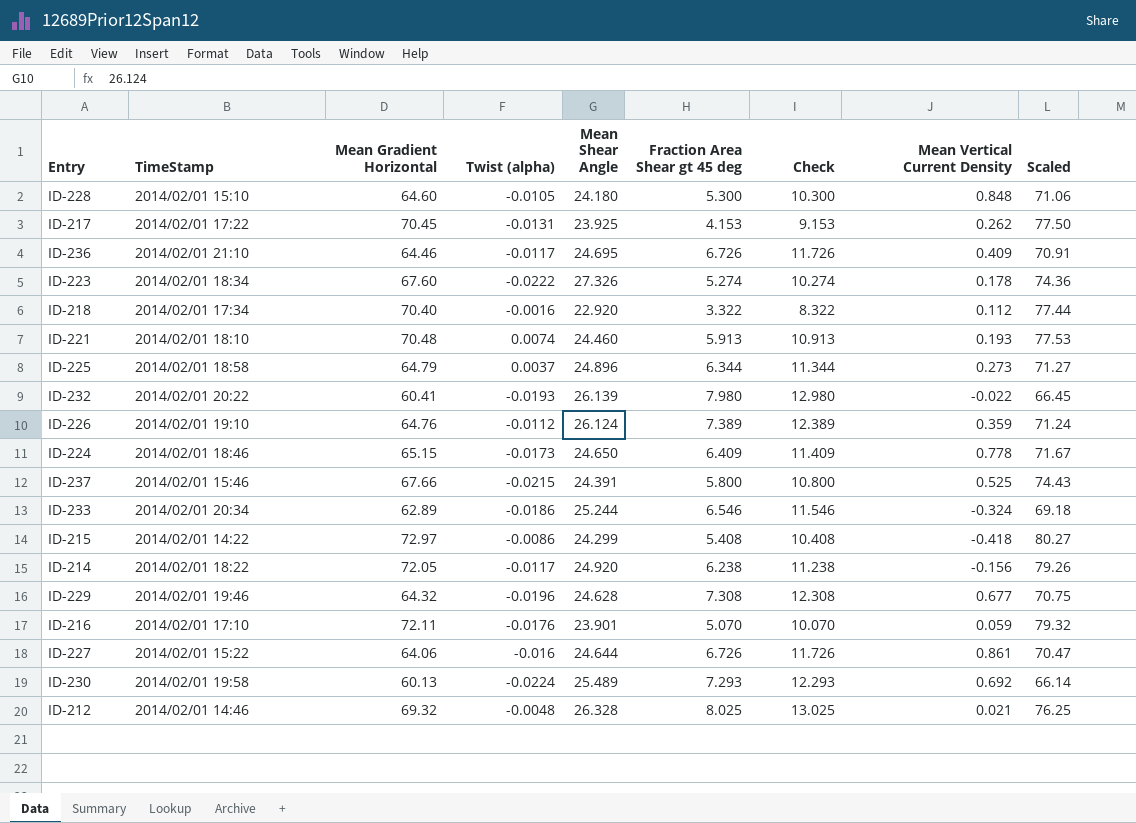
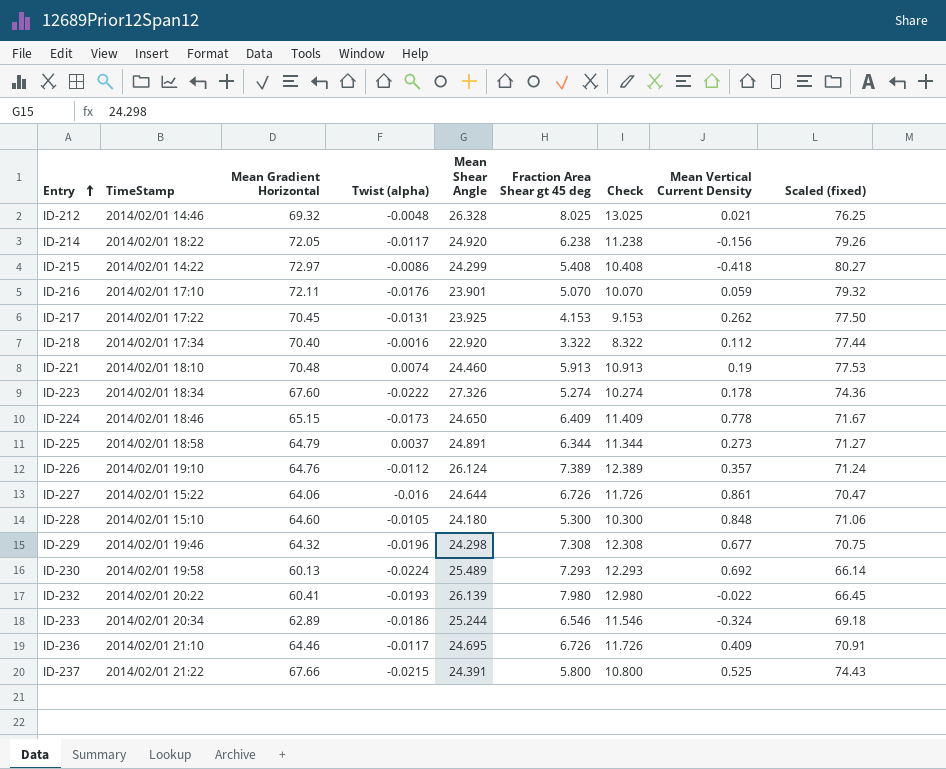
row order: none -> Entry ascending
column name: Scaled -> Scaled (fixed)
ID-221 | Mean Vertical Current Density: 0.193 -> 0.19
ID-225 | Mean Shear Angle: 24.896 -> 24.891
ID-226 | Mean Vertical Current Density: 0.359 -> 0.357
ID-229 | Mean Shear Angle: 24.628 -> 24.298
ID-237 | TimeStamp: 2014/02/01 15:46 -> 2014/02/01 21:22

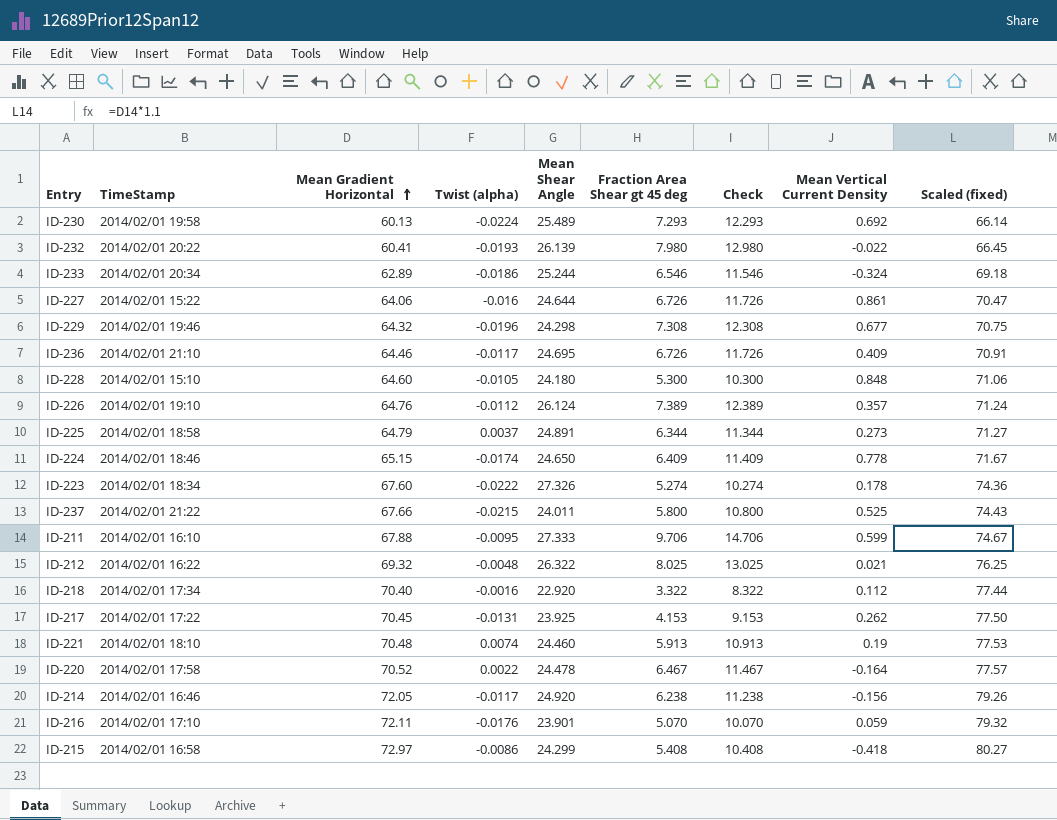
row order: Entry ascending -> Mean Gradient Horizontal ascending
ID-224 | Twist (alpha): -0.0173 -> -0.0174
ID-237 | Mean Shear Angle: 24.391 -> 24.011
row ID-211: none -> 2014/02/01 16:10 | 67.88 | -0.0095 | 27.333 | 9.706 | 14.706 | 0.599 | 74.67
ID-212 | TimeStamp: 2014/02/01 14:46 -> 2014/02/01 16:22
ID-212 | Mean Shear Angle: 26.328 -> 26.322
row ID-220: none -> 2014/02/01 17:58 | 70.52 | 0.0022 | 24.478 | 6.467 | 11.467 | -0.164 | 77.57
ID-214 | TimeStamp: 2014/02/01 18:22 -> 2014/02/01 16:46
ID-215 | TimeStamp: 2014/02/01 14:22 -> 2014/02/01 16:58

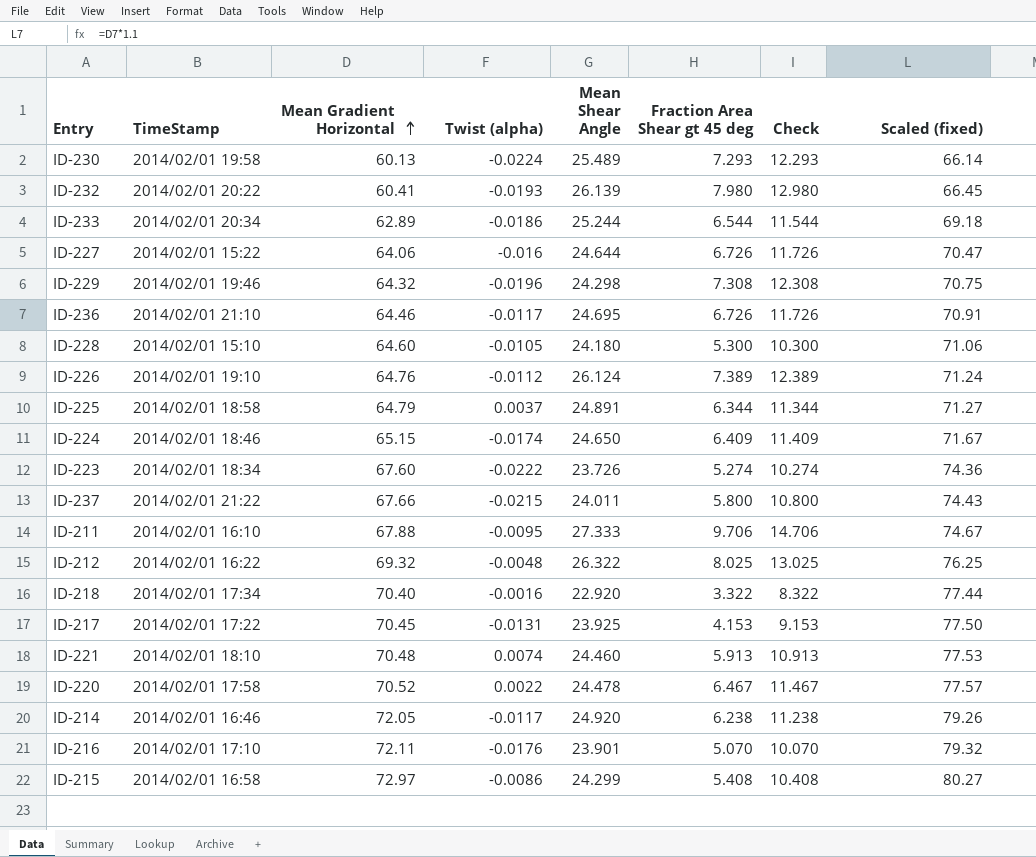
column Mean Vertical Current Density | position: 8 -> none
ID-233 | Fraction Area Shear gt 45 deg: 6.546 -> 6.544
ID-233 | Check: 11.546 -> 11.544
ID-223 | Mean Shear Angle: 27.326 -> 23.726

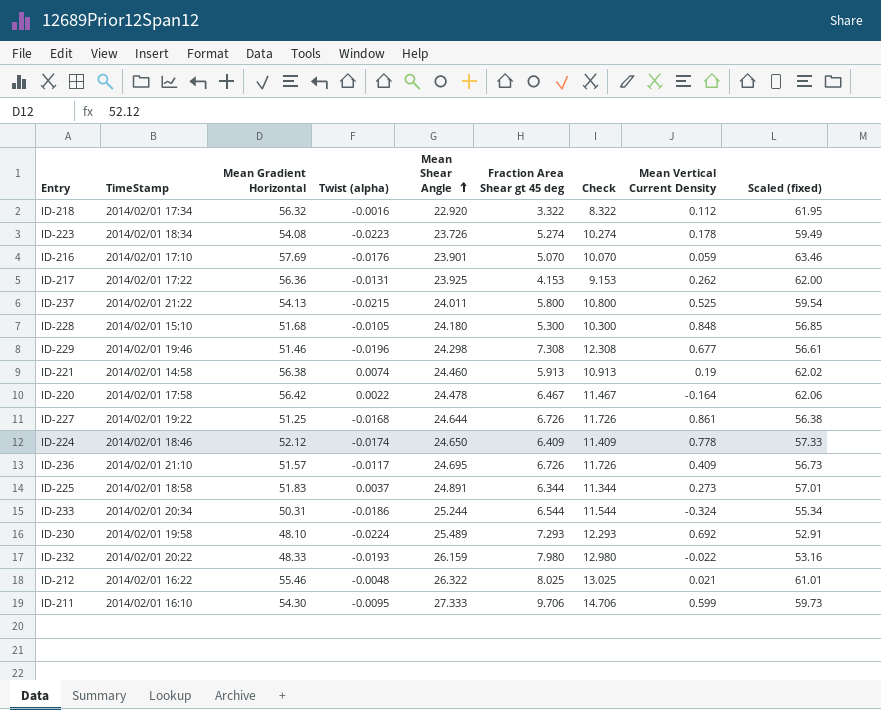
row order: Mean Gradient Horizontal ascending -> Mean Shear Angle ascending
column Mean Vertical Current Density | position: none -> 8
row ID-226: 2014/02/01 19:10 | 64.76 | -0.0112 | 26.124 | 7.389 | 12.389 | 71.24 -> none
row ID-214: 2014/02/01 16:46 | 72.05 | -0.0117 | 24.920 | 6.238 | 11.238 | 79.26 -> none
row ID-215: 2014/02/01 16:58 | 72.97 | -0.0086 | 24.299 | 5.408 | 10.408 | 80.27 -> none
ID-218 | Mean Gradient Horizontal: 70.40 -> 56.32
ID-218 | Scaled (fixed): 77.44 -> 61.95
ID-223 | Mean Gradient Horizontal: 67.60 -> 54.08
ID-223 | Twist (alpha): -0.0222 -> -0.0223
ID-223 | Scaled (fixed): 74.36 -> 59.49
ID-216 | Mean Gradient Horizontal: 72.11 -> 57.69
ID-216 | Scaled (fixed): 79.32 -> 63.46
ID-217 | Mean Gradient Horizontal: 70.45 -> 56.36
ID-217 | Scaled (fixed): 77.50 -> 62.00
ID-237 | Mean Gradient Horizontal: 67.66 -> 54.13
ID-237 | Scaled (fixed): 74.43 -> 59.54
ID-228 | Mean Gradient Horizontal: 64.60 -> 51.68
ID-228 | Scaled (fixed): 71.06 -> 56.85
ID-229 | Mean Gradient Horizontal: 64.32 -> 51.46
ID-229 | Scaled (fixed): 70.75 -> 56.61
ID-221 | TimeStamp: 2014/02/01 18:10 -> 2014/02/01 14:58
ID-221 | Mean Gradient Horizontal: 70.48 -> 56.38
ID-221 | Scaled (fixed): 77.53 -> 62.02
ID-220 | Mean Gradient Horizontal: 70.52 -> 56.42
ID-220 | Scaled (fixed): 77.57 -> 62.06
ID-227 | TimeStamp: 2014/02/01 15:22 -> 2014/02/01 19:22
ID-227 | Mean Gradient Horizontal: 64.06 -> 51.25
ID-227 | Twist (alpha): -0.016 -> -0.0168
ID-227 | Scaled (fixed): 70.47 -> 56.38
ID-224 | Mean Gradient Horizontal: 65.15 -> 52.12
ID-224 | Scaled (fixed): 71.67 -> 57.33
ID-236 | Mean Gradient Horizontal: 64.46 -> 51.57
ID-236 | Scaled (fixed): 70.91 -> 56.73
ID-225 | Mean Gradient Horizontal: 64.79 -> 51.83
ID-225 | Scaled (fixed): 71.27 -> 57.01
ID-233 | Mean Gradient Horizontal: 62.89 -> 50.31
ID-233 | Scaled (fixed): 69.18 -> 55.34
ID-230 | Mean Gradient Horizontal: 60.13 -> 48.10
ID-230 | Scaled (fixed): 66.14 -> 52.91
ID-232 | Mean Gradient Horizontal: 60.41 -> 48.33
ID-232 | Mean Shear Angle: 26.139 -> 26.159
ID-232 | Scaled (fixed): 66.45 -> 53.16
ID-212 | Mean Gradient Horizontal: 69.32 -> 55.46
ID-212 | Scaled (fixed): 76.25 -> 61.01
ID-211 | Mean Gradient Horizontal: 67.88 -> 54.30
ID-211 | Scaled (fixed): 74.67 -> 59.73

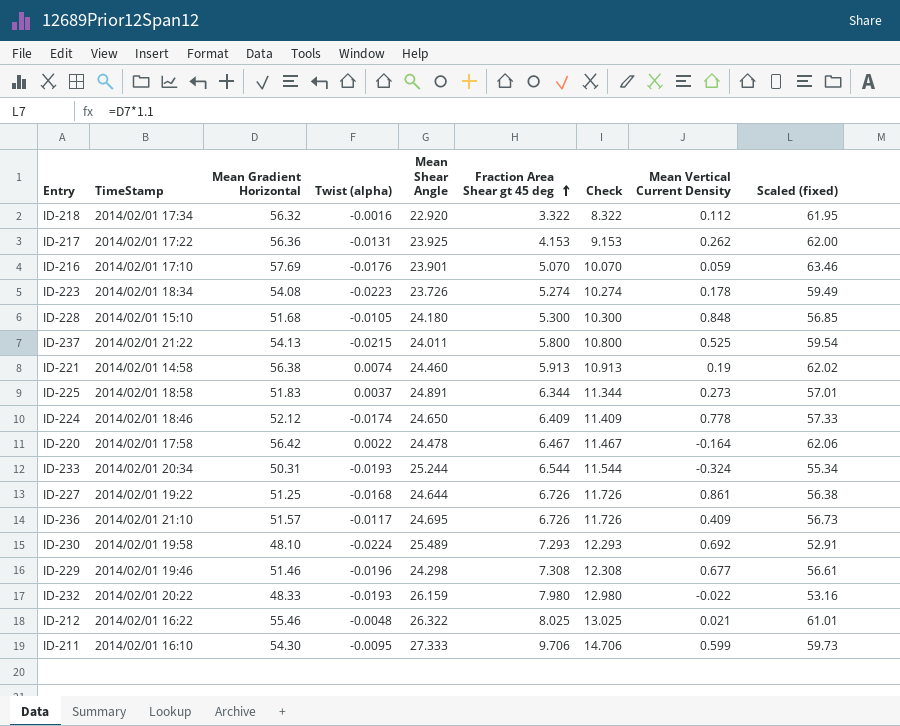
row order: Mean Shear Angle ascending -> Fraction Area Shear gt 45 deg ascending
ID-233 | Twist (alpha): -0.0186 -> -0.0193

